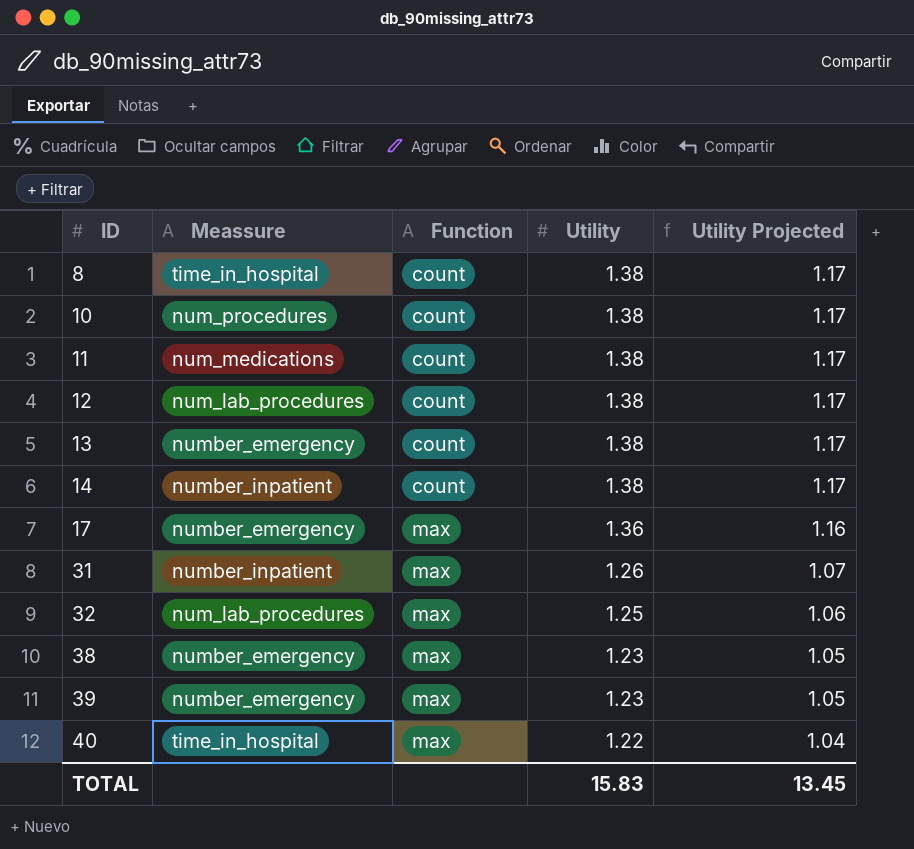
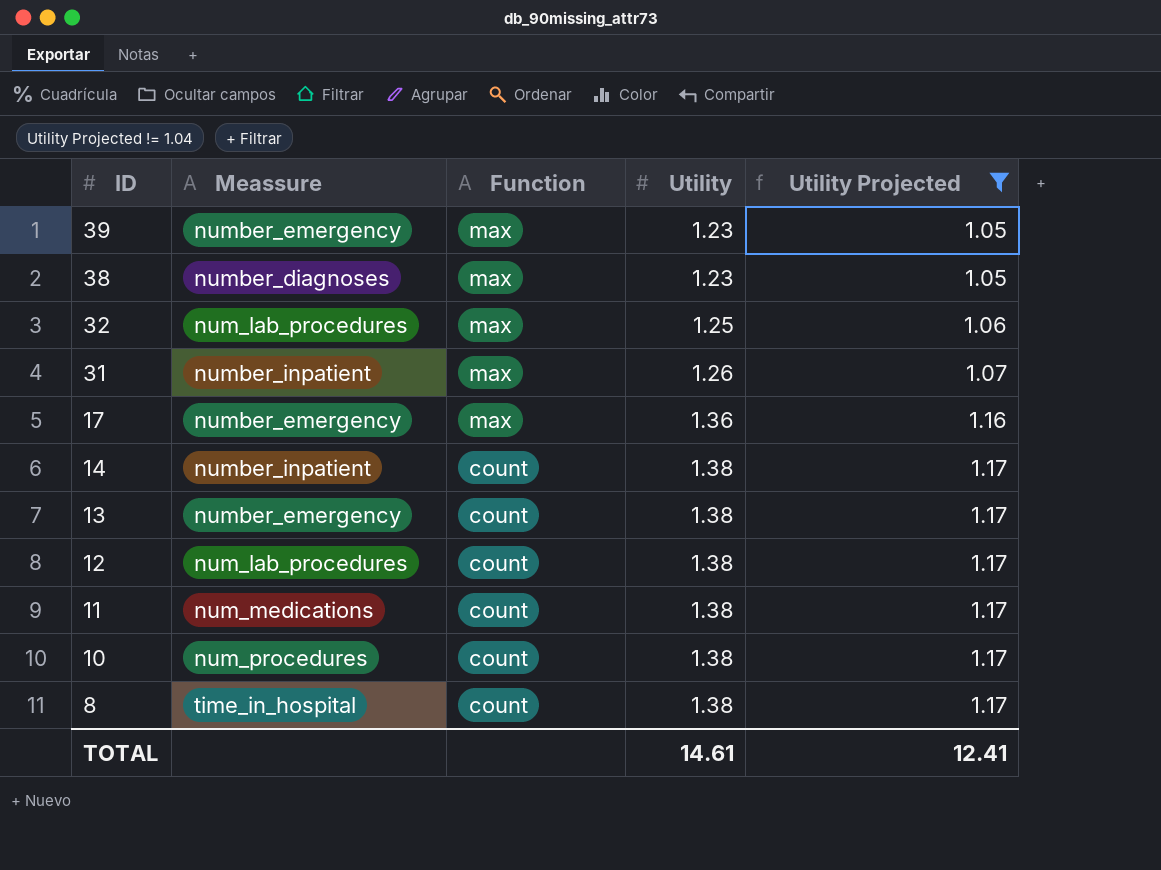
filter: none -> Utility Projected != 1.04
row order: ID ascending -> ID descending
38 | Meassure: number_emergency -> number_diagnoses
TOTAL | Utility: 15.83 -> 14.61
TOTAL | Utility Projected: 13.45 -> 12.41

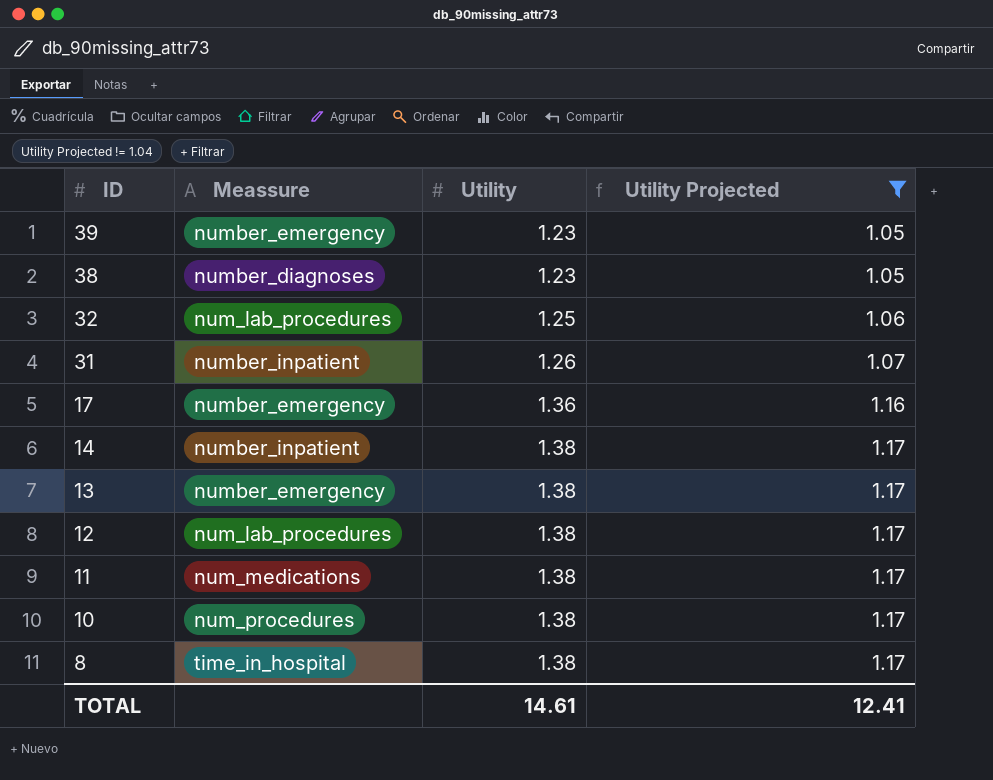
column Function | position: 3 -> none

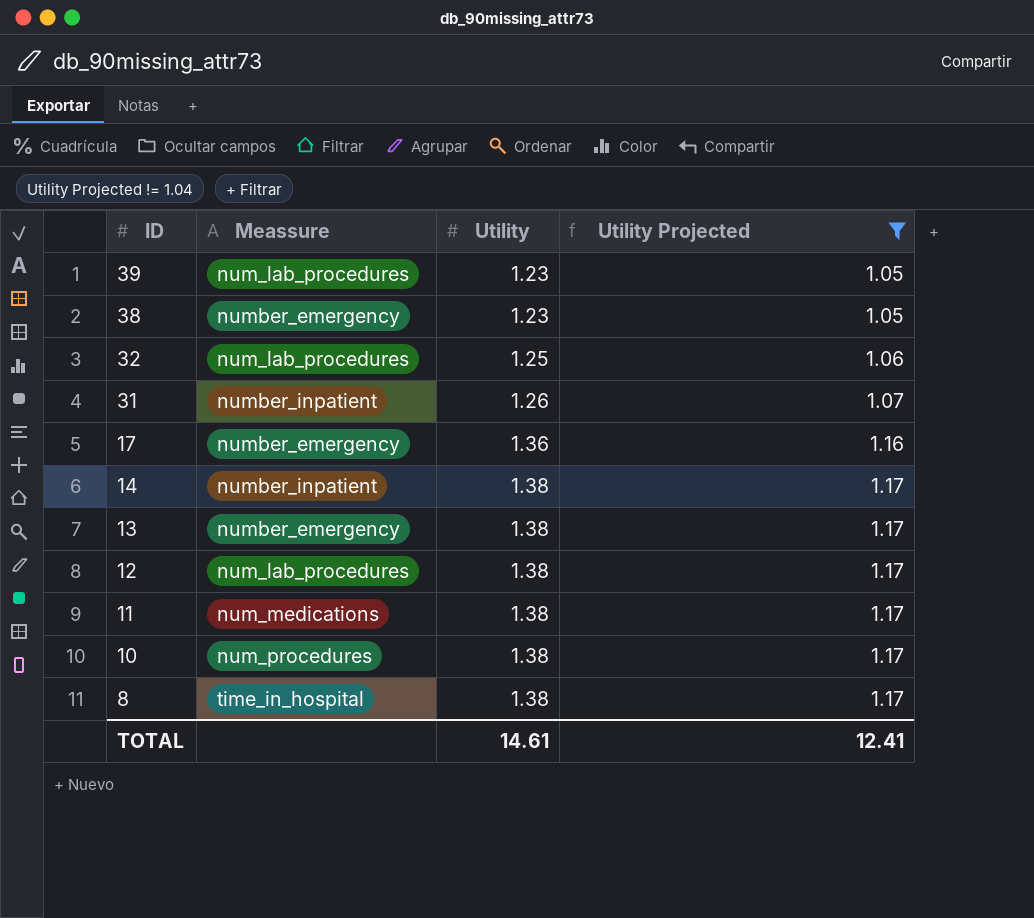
39 | Meassure: number_emergency -> num_lab_procedures
38 | Meassure: number_diagnoses -> number_emergency

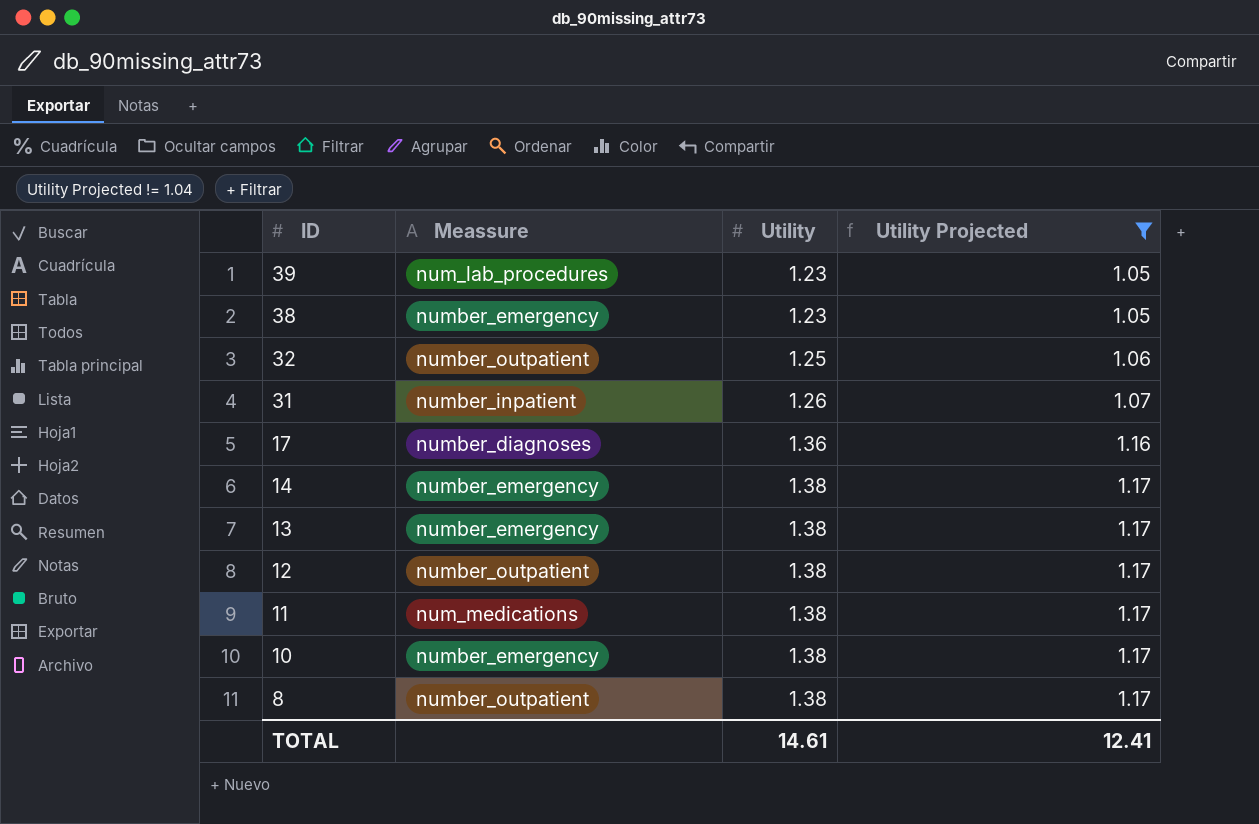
32 | Meassure: num_lab_procedures -> number_outpatient
17 | Meassure: number_emergency -> number_diagnoses
14 | Meassure: number_inpatient -> number_emergency
12 | Meassure: num_lab_procedures -> number_outpatient
10 | Meassure: num_procedures -> number_emergency
8 | Meassure: time_in_hospital -> number_outpatient

